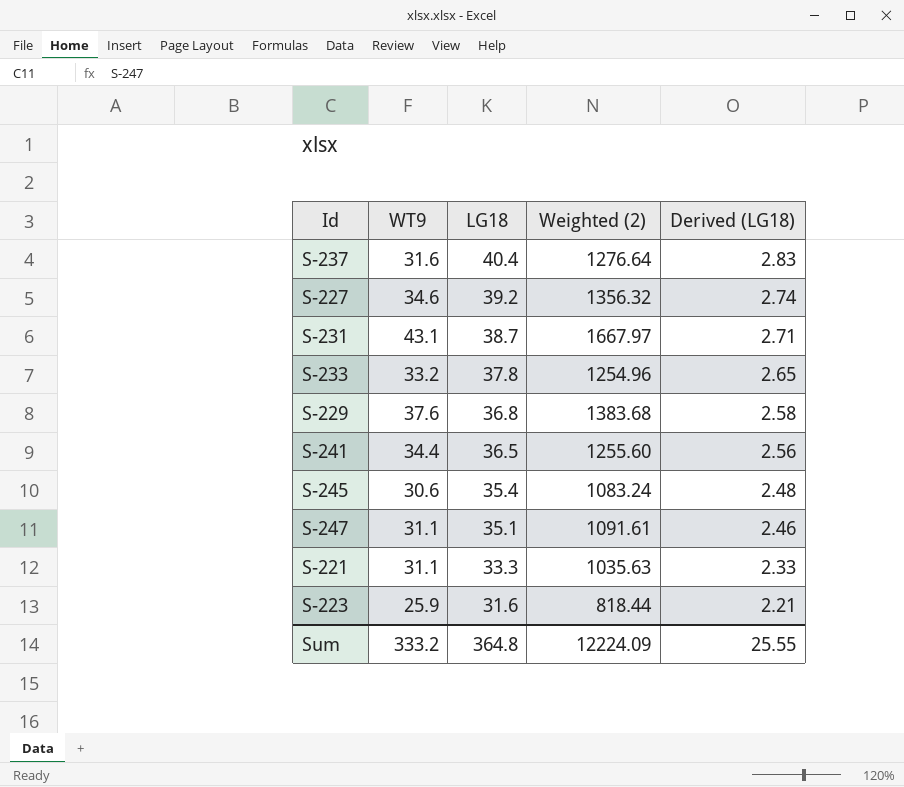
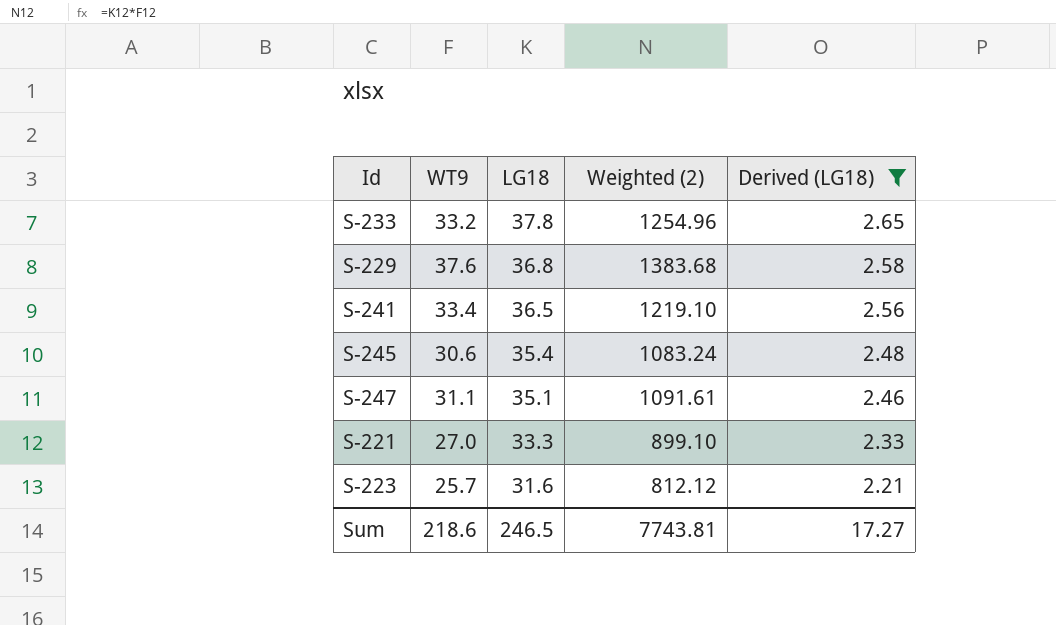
filter: none -> Derived (LG18) <= 2.65
S-241 | WT9: 34.4 -> 33.4
S-241 | Weighted (2): 1255.60 -> 1219.10
S-221 | WT9: 31.1 -> 27.0
S-221 | Weighted (2): 1035.63 -> 899.10
S-223 | WT9: 25.9 -> 25.7
S-223 | Weighted (2): 818.44 -> 812.12
Sum | WT9: 333.2 -> 218.6
Sum | LG18: 364.8 -> 246.5
Sum | Weighted (2): 12224.09 -> 7743.81
Sum | Derived (LG18): 25.55 -> 17.27

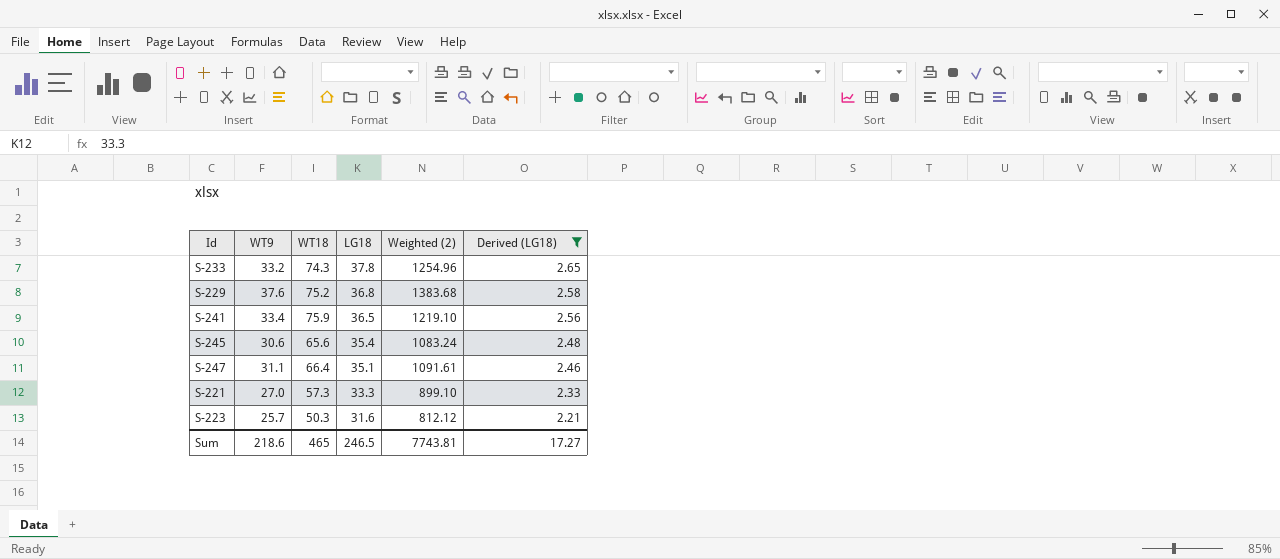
column WT18 | position: none -> 3

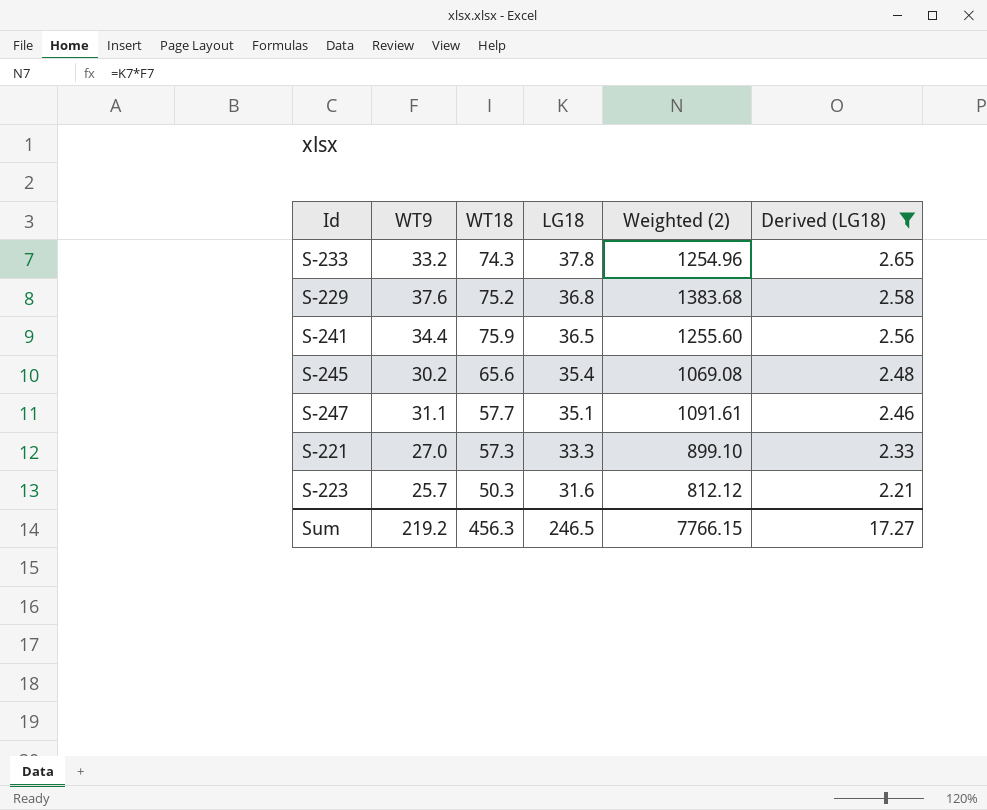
S-241 | WT9: 33.4 -> 34.4
S-241 | Weighted (2): 1219.10 -> 1255.60
S-245 | WT9: 30.6 -> 30.2
S-245 | Weighted (2): 1083.24 -> 1069.08
S-247 | WT18: 66.4 -> 57.7
Sum | WT9: 218.6 -> 219.2
Sum | WT18: 465 -> 456.3
Sum | Weighted (2): 7743.81 -> 7766.15

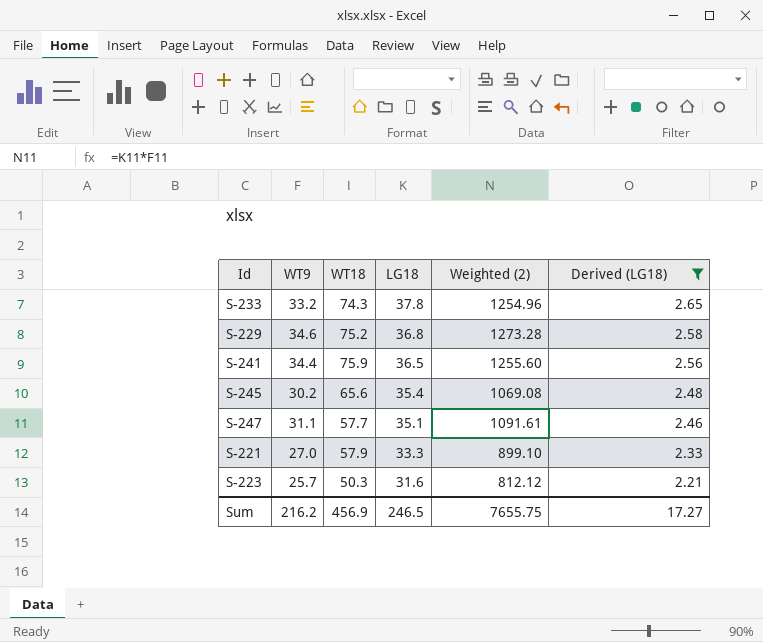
S-229 | WT9: 37.6 -> 34.6
S-229 | Weighted (2): 1383.68 -> 1273.28
S-221 | WT18: 57.3 -> 57.9
Sum | WT9: 219.2 -> 216.2
Sum | WT18: 456.3 -> 456.9
Sum | Weighted (2): 7766.15 -> 7655.75

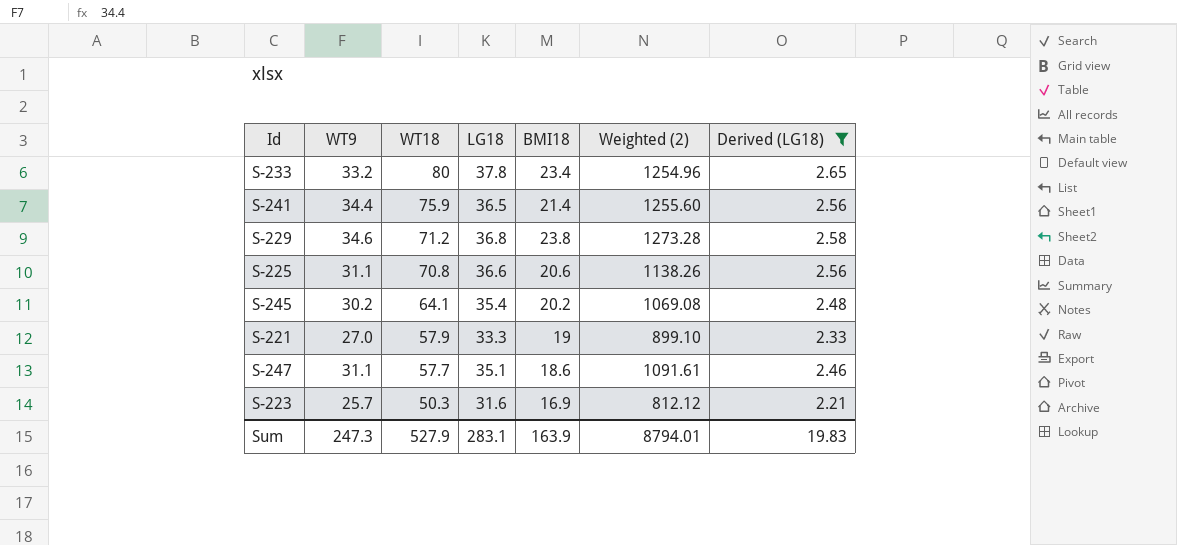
row order: LG18 descending -> WT18 descending
column BMI18 | position: none -> 5
S-233 | WT18: 74.3 -> 80
S-229 | WT18: 75.2 -> 71.2
row S-225: none -> 31.1 | 70.8 | 36.6 | 20.6 | 1138.26 | 2.56
S-245 | WT18: 65.6 -> 64.1
Sum | WT9: 216.2 -> 247.3
Sum | WT18: 456.9 -> 527.9
Sum | LG18: 246.5 -> 283.1
Sum | Weighted (2): 7655.75 -> 8794.01
Sum | Derived (LG18): 17.27 -> 19.83

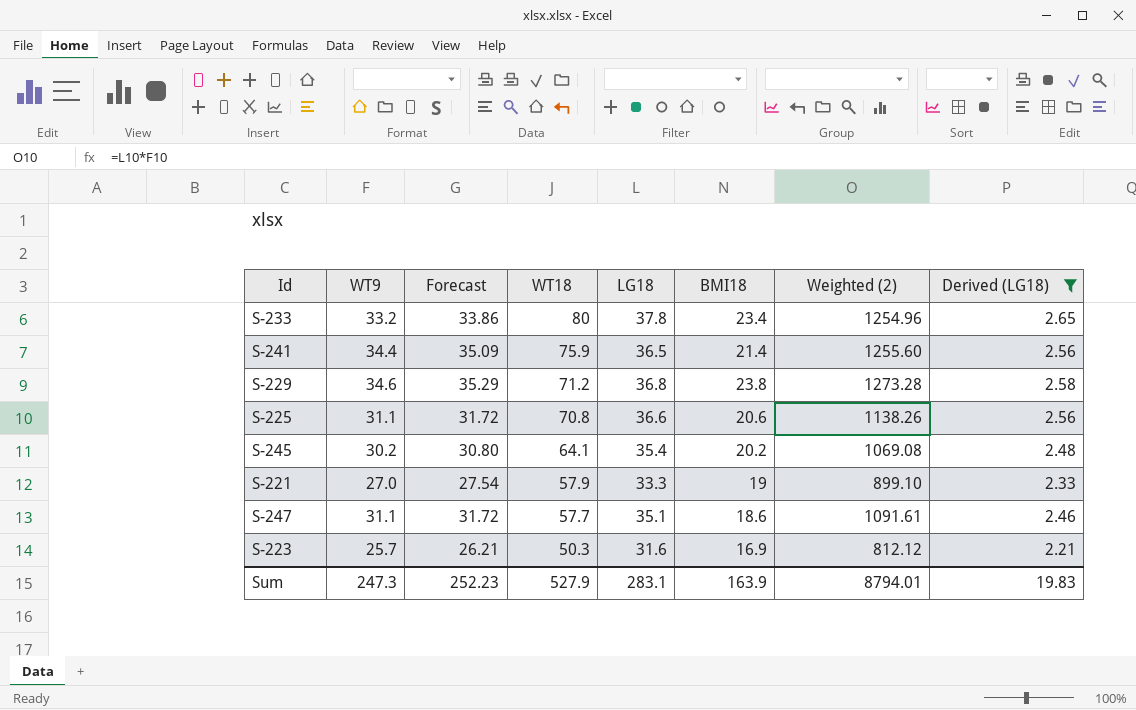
column Forecast | formula: none -> [WT9] * 1.02

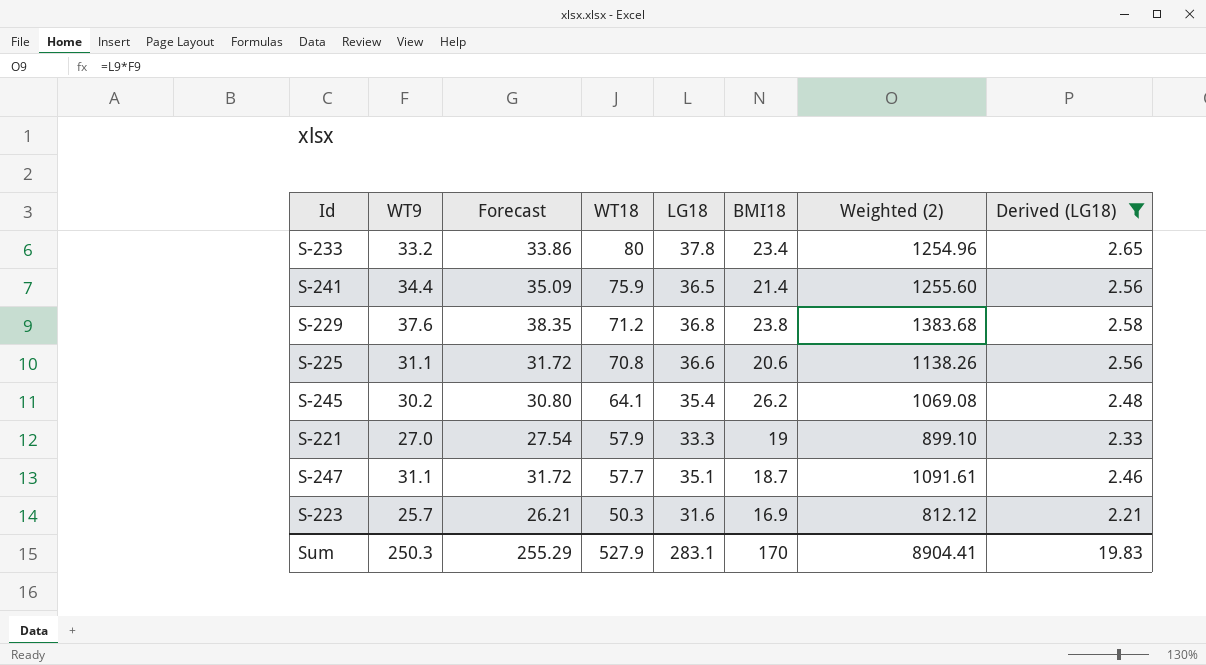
S-229 | WT9: 34.6 -> 37.6
S-229 | Forecast: 35.29 -> 38.35
S-229 | Weighted (2): 1273.28 -> 1383.68
S-245 | BMI18: 20.2 -> 26.2
S-247 | BMI18: 18.6 -> 18.7
Sum | WT9: 247.3 -> 250.3
Sum | Forecast: 252.23 -> 255.29
Sum | BMI18: 163.9 -> 170
Sum | Weighted (2): 8794.01 -> 8904.41

